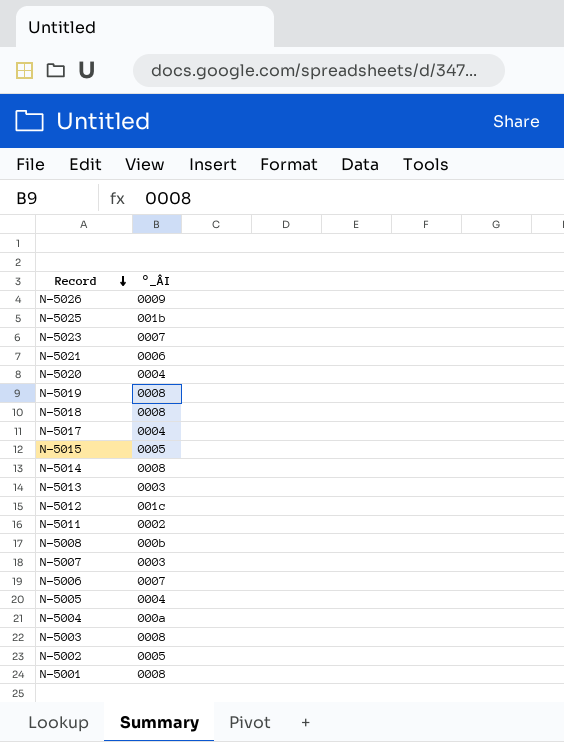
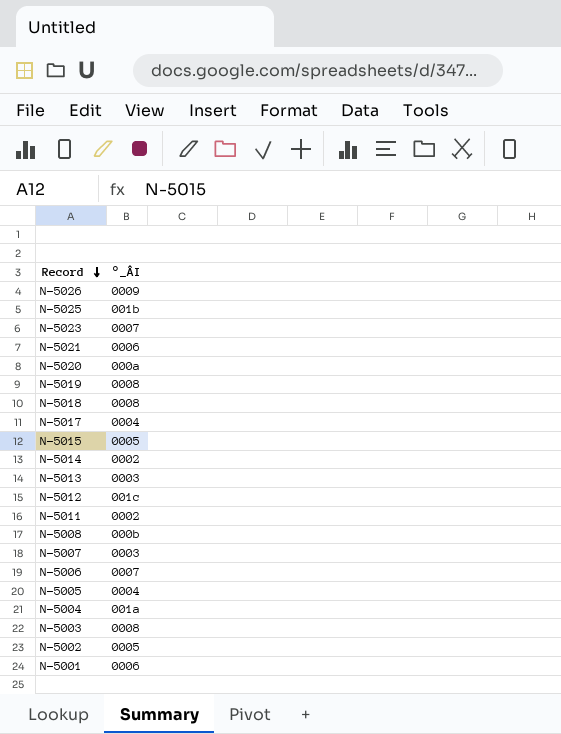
N-5020 | °_ÂI: 0004 -> 000a
N-5014 | °_ÂI: 0008 -> 0002
N-5004 | °_ÂI: 000a -> 001a
N-5001 | °_ÂI: 0008 -> 0006

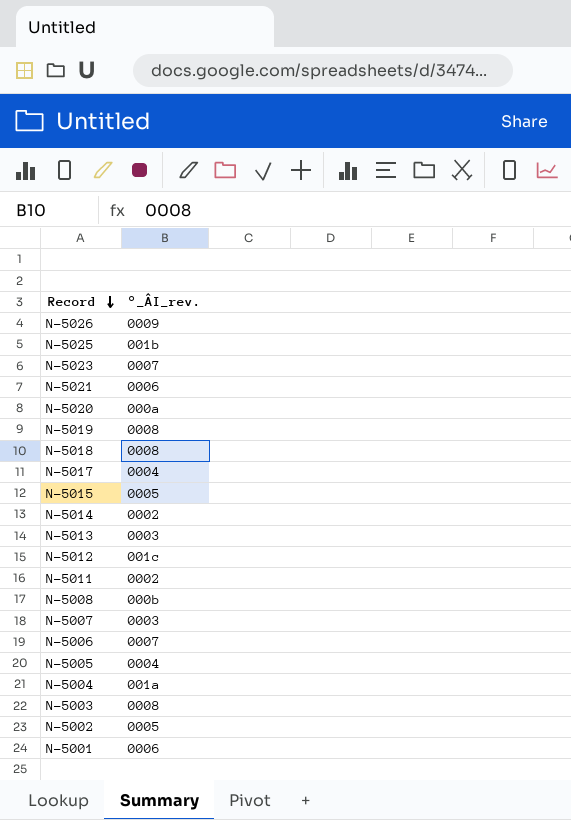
column name: °_ÂI -> °_ÂI_rev.

